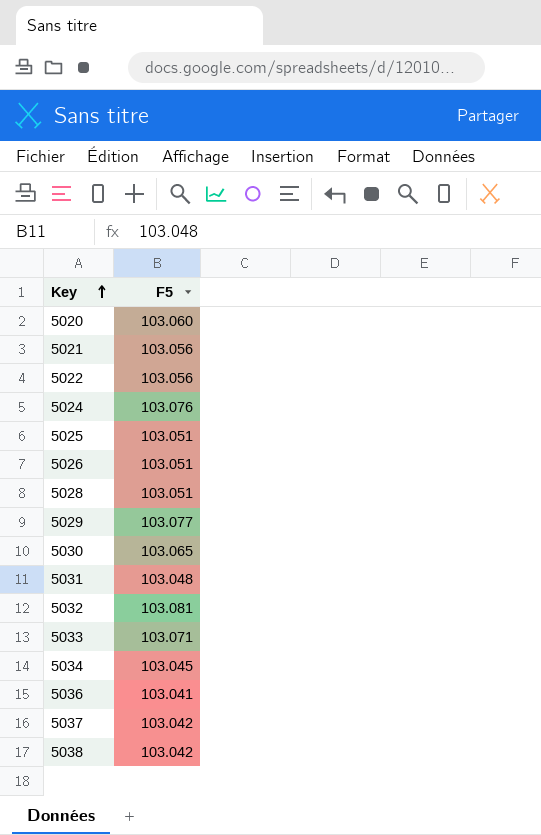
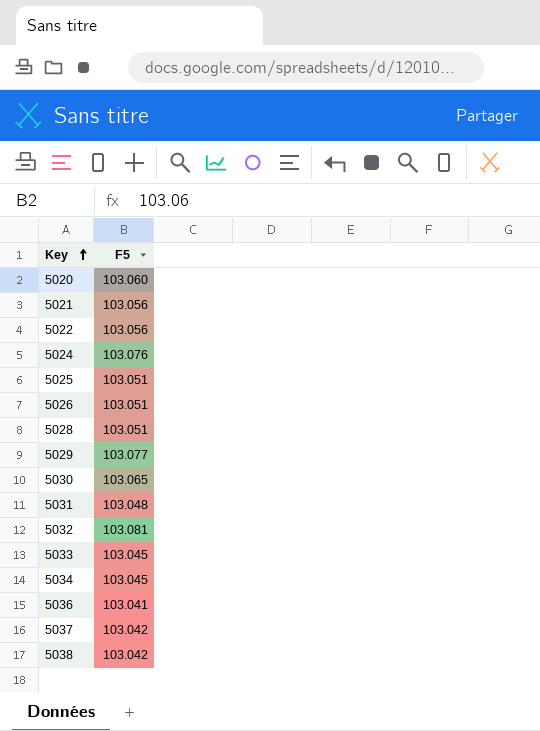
5033 | F5: 103.071 -> 103.045

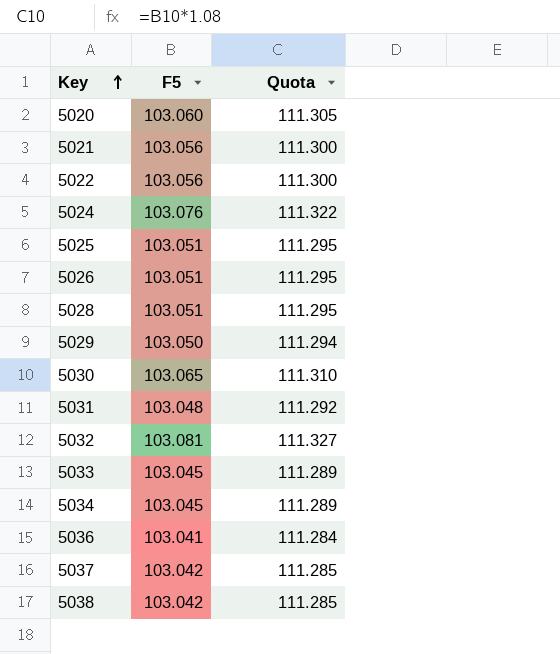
column Quota | formula: none -> [F5] * 1.08
5029 | F5: 103.077 -> 103.050

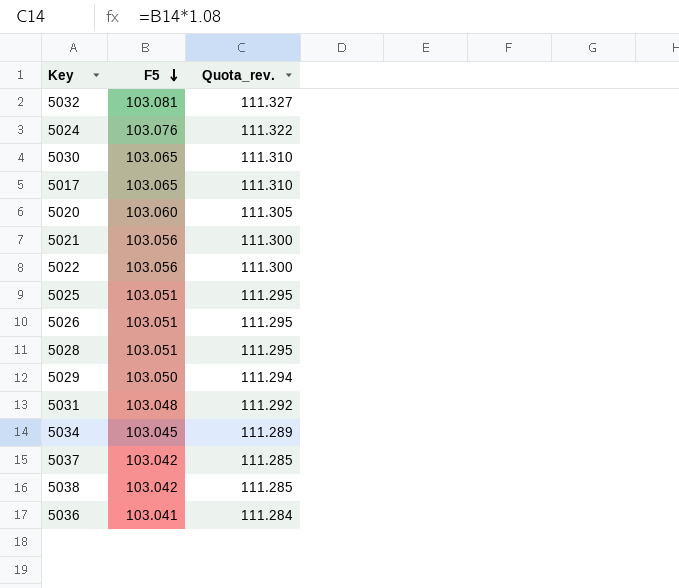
row order: Key ascending -> F5 descending
column name: Quota -> Quota_rev.
row 5033: 103.045 | 111.289 -> none
row 5017: none -> 103.065 | 111.310

